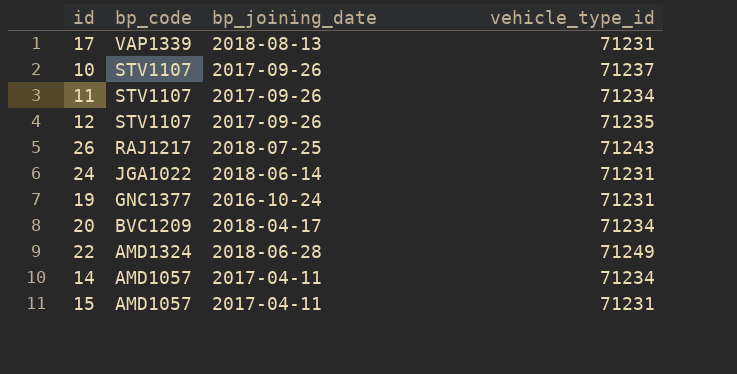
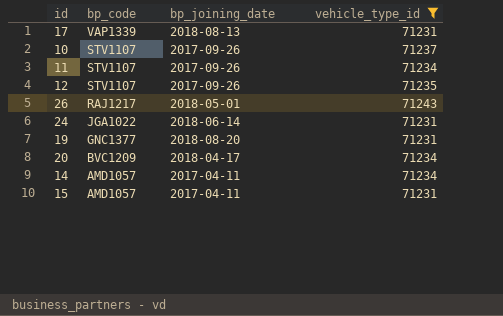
filter: none -> vehicle_type_id != 71249
26 | bp_joining_date: 2018-07-25 -> 2018-05-01
19 | bp_joining_date: 2016-10-24 -> 2018-08-20

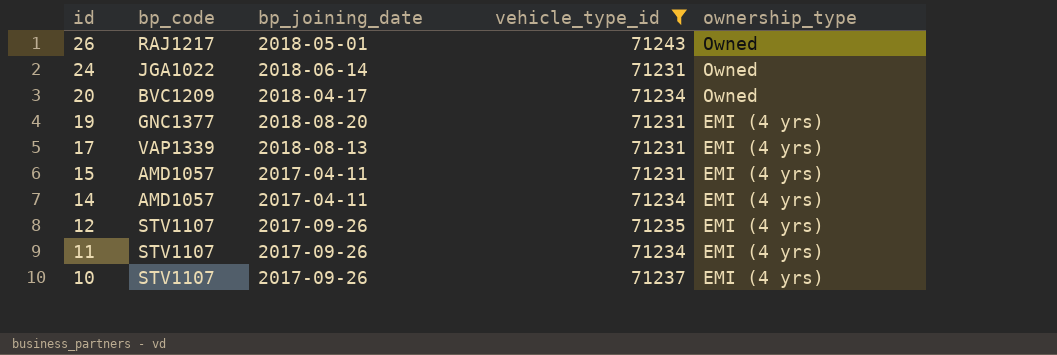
row order: bp_code descending -> id descending
column ownership_type | position: none -> 5

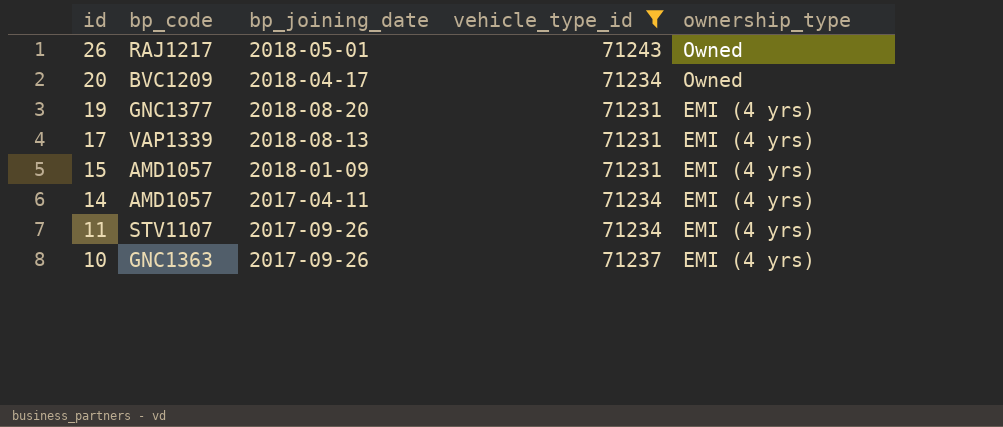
row 24: JGA1022 | 2018-06-14 | 71231 | Owned -> none
row 12: STV1107 | 2017-09-26 | 71235 | EMI (4 yrs) -> none
15 | bp_joining_date: 2017-04-11 -> 2018-01-09
10 | bp_code: STV1107 -> GNC1363

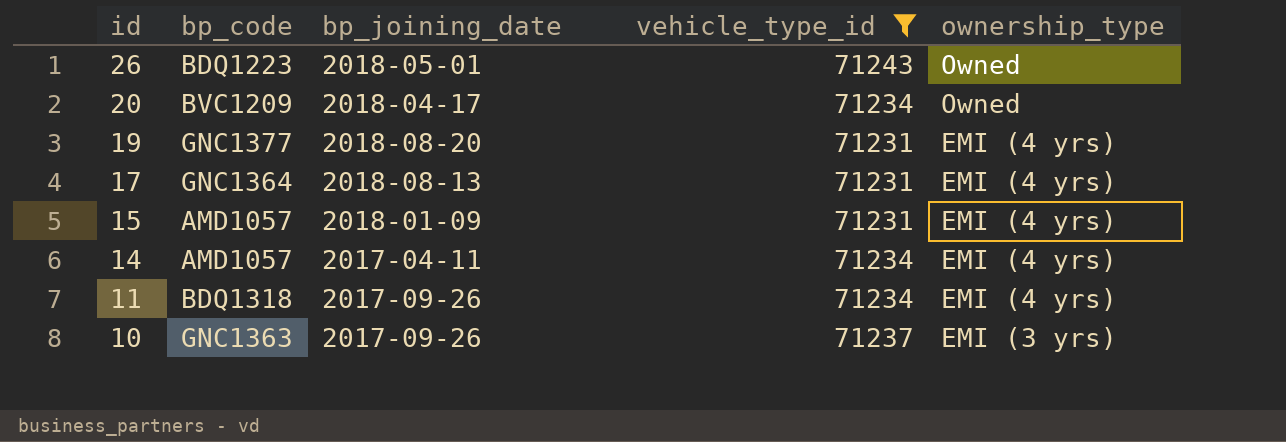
26 | bp_code: RAJ1217 -> BDQ1223
17 | bp_code: VAP1339 -> GNC1364
11 | bp_code: STV1107 -> BDQ1318
10 | ownership_type: EMI (4 yrs) -> EMI (3 yrs)

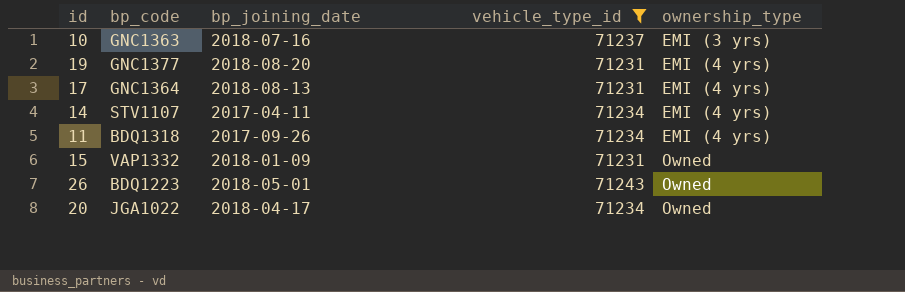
row order: id descending -> ownership_type ascending
10 | bp_joining_date: 2017-09-26 -> 2018-07-16
14 | bp_code: AMD1057 -> STV1107
15 | bp_code: AMD1057 -> VAP1332
15 | ownership_type: EMI (4 yrs) -> Owned
20 | bp_code: BVC1209 -> JGA1022

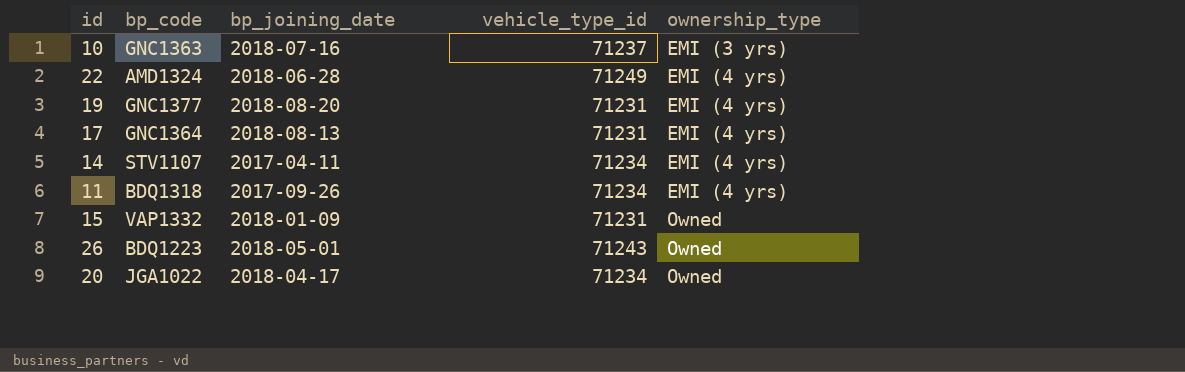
filter: vehicle_type_id != 71249 -> none

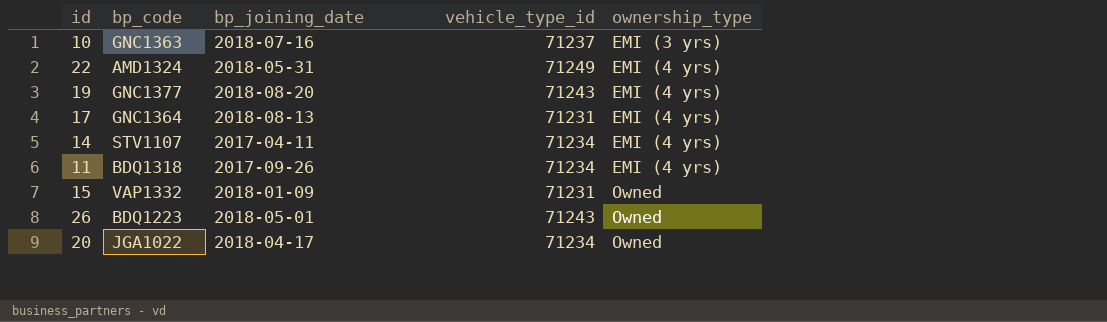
22 | bp_joining_date: 2018-06-28 -> 2018-05-31
19 | vehicle_type_id: 71231 -> 71243

